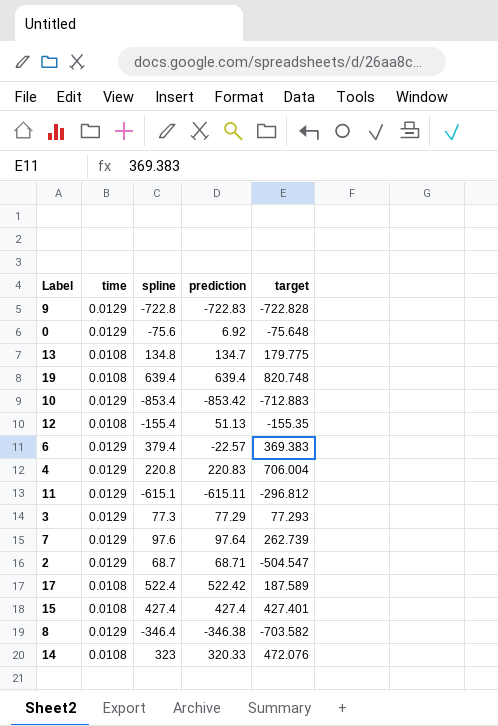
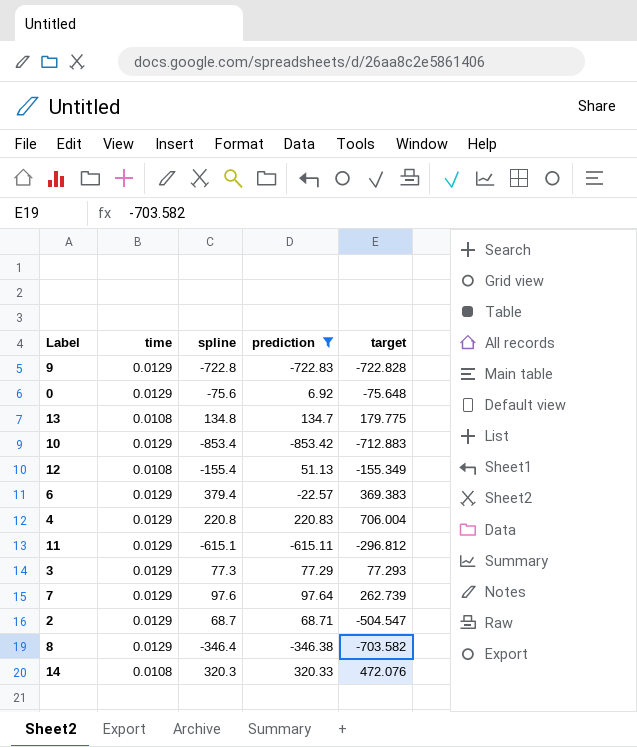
filter: none -> prediction <= 320.33
12 | target: -155.35 -> -155.349
14 | spline: 323 -> 320.3

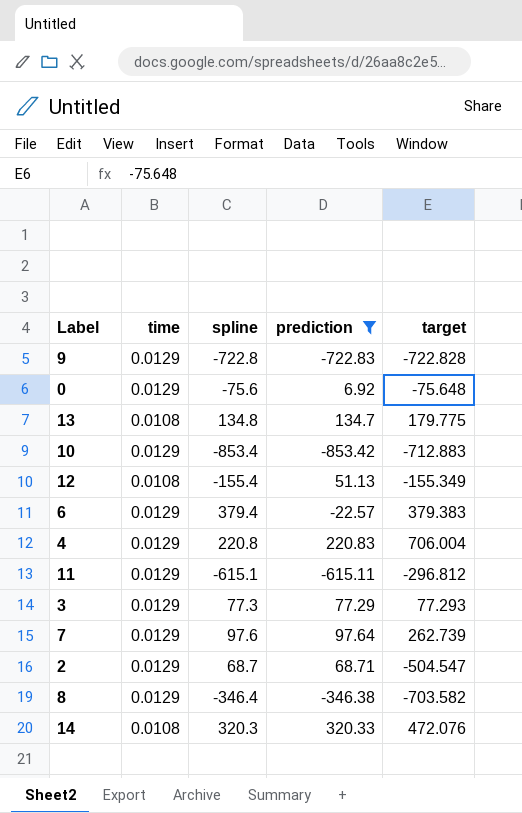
6 | target: 369.383 -> 379.383

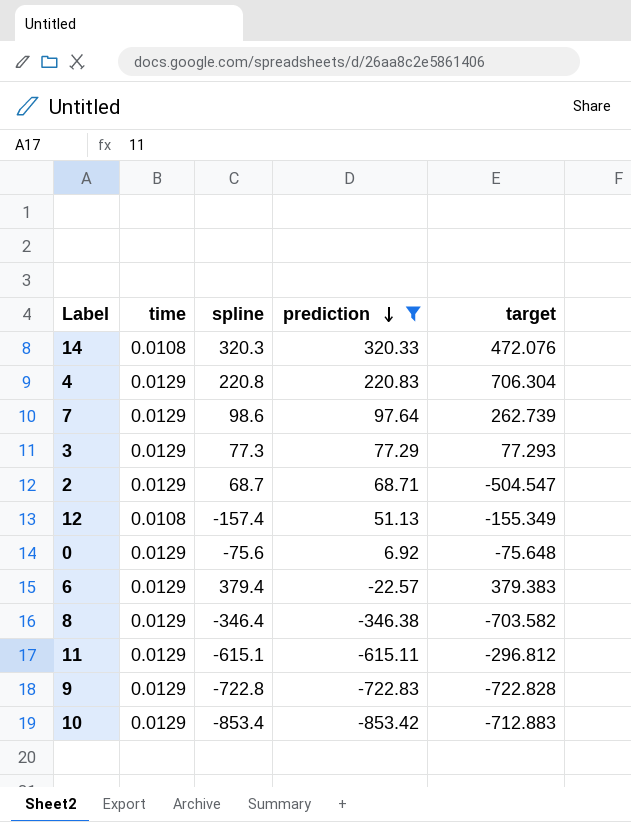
row order: none -> prediction descending
row 13: 0.0108 | 134.8 | 134.7 | 179.775 -> none
4 | target: 706.004 -> 706.304
7 | spline: 97.6 -> 98.6
12 | spline: -155.4 -> -157.4

